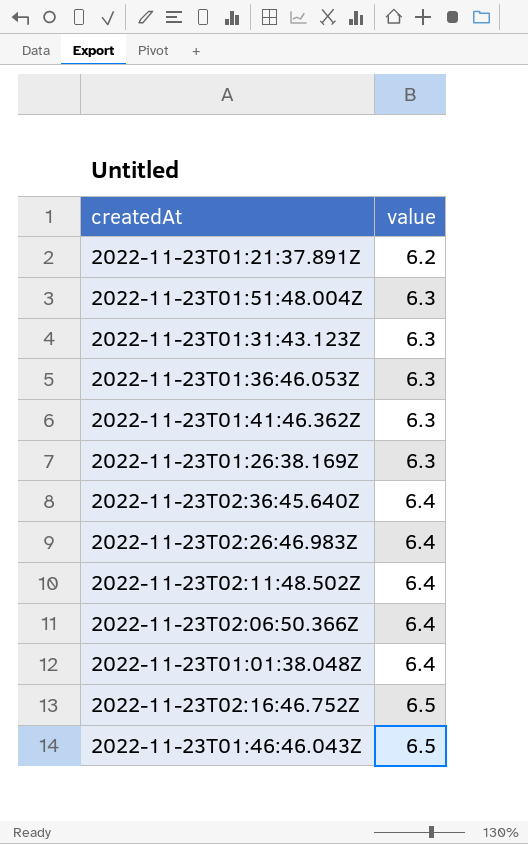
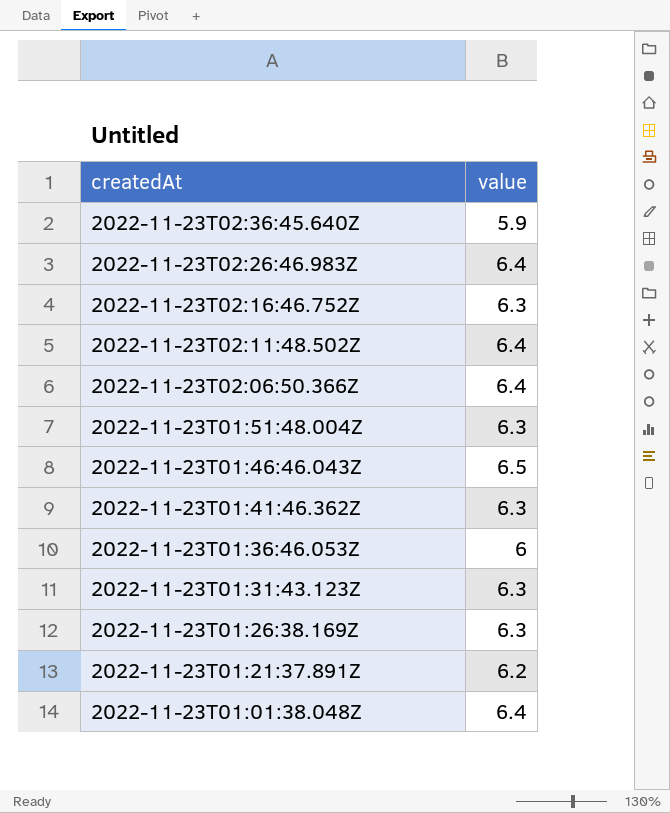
row order: value ascending -> createdAt descending
2022-11-23T02:36:45.640Z | value: 6.4 -> 5.9
2022-11-23T02:16:46.752Z | value: 6.5 -> 6.3
2022-11-23T01:36:46.053Z | value: 6.3 -> 6

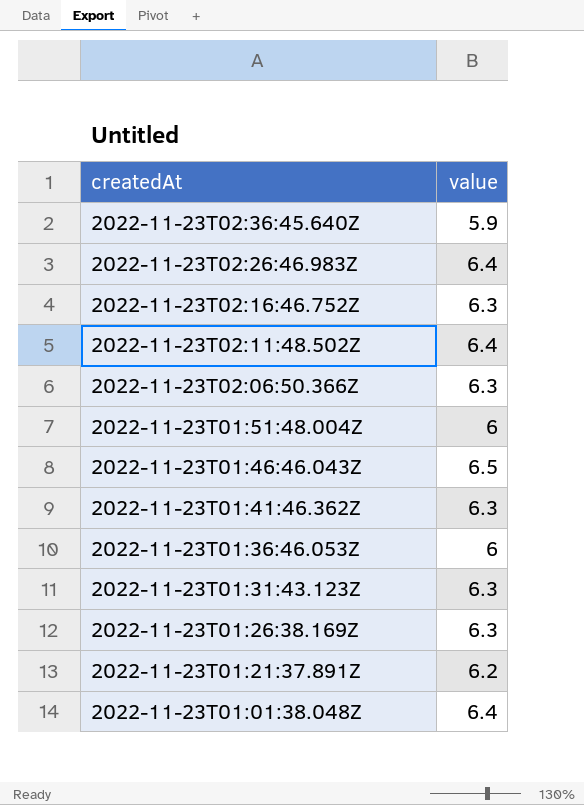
2022-11-23T02:06:50.366Z | value: 6.4 -> 6.3
2022-11-23T01:51:48.004Z | value: 6.3 -> 6

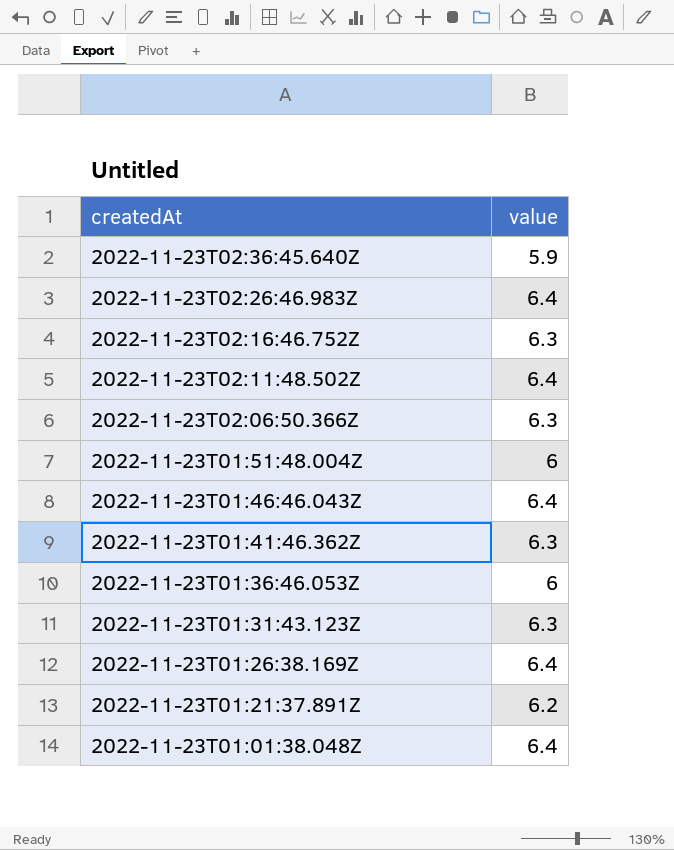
2022-11-23T01:46:46.043Z | value: 6.5 -> 6.4
2022-11-23T01:26:38.169Z | value: 6.3 -> 6.4

